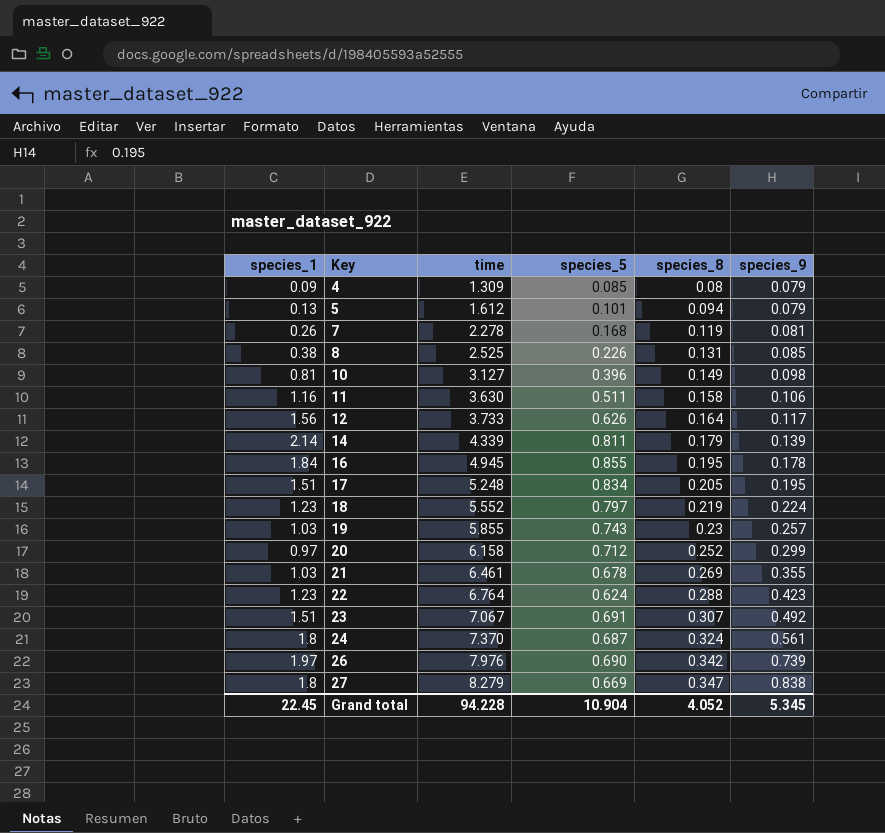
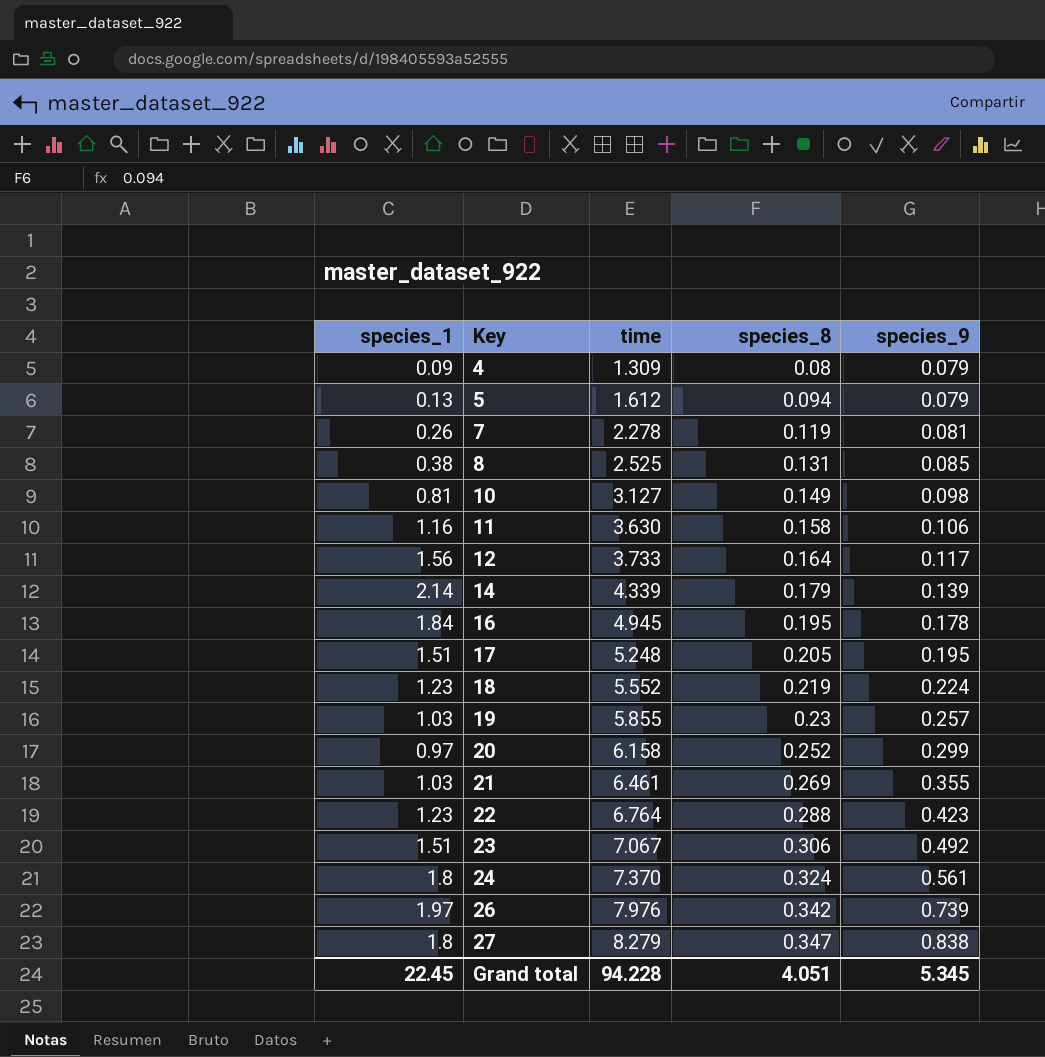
column species_5 | position: 4 -> none
23 | species_8: 0.307 -> 0.306
Grand total | species_8: 4.052 -> 4.051

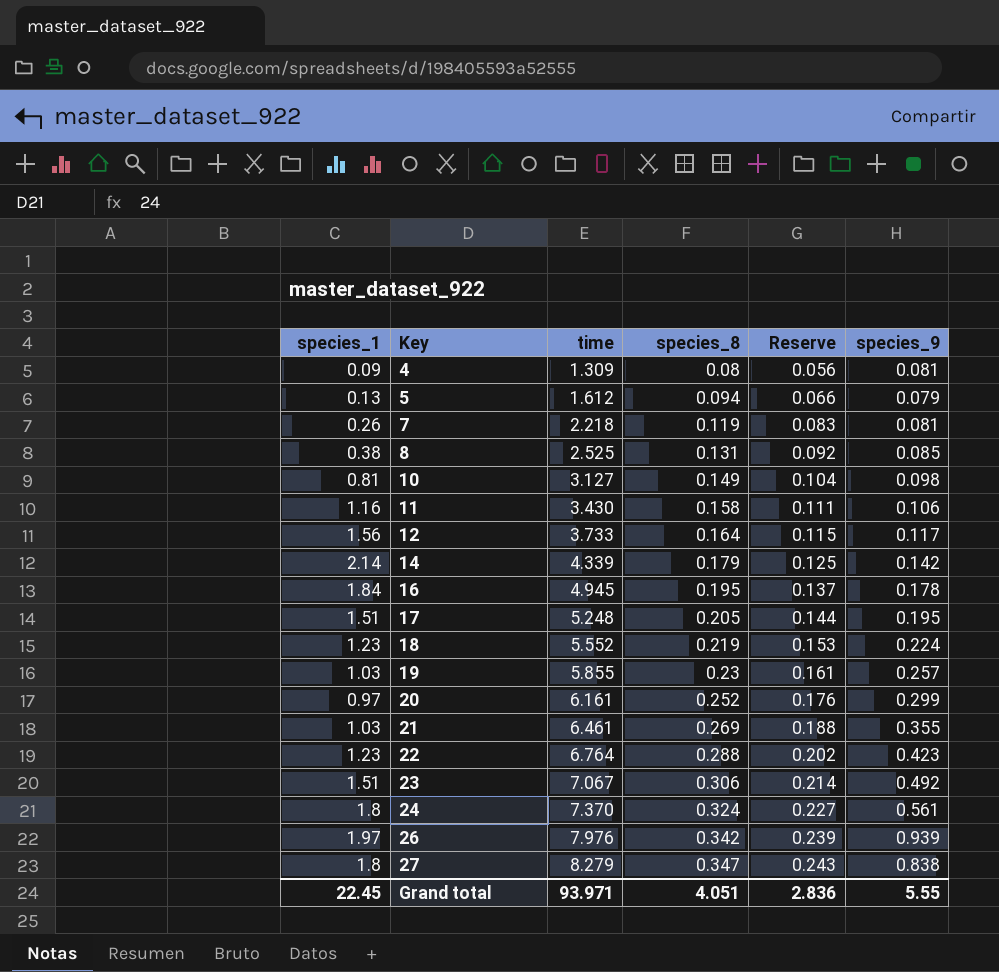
column Reserve | formula: none -> [species_8] * 0.7
4 | species_9: 0.079 -> 0.081
7 | time: 2.278 -> 2.218
11 | time: 3.630 -> 3.430
14 | species_9: 0.139 -> 0.142
20 | time: 6.158 -> 6.161
26 | species_9: 0.739 -> 0.939
Grand total | time: 94.228 -> 93.971
Grand total | species_9: 5.345 -> 5.55

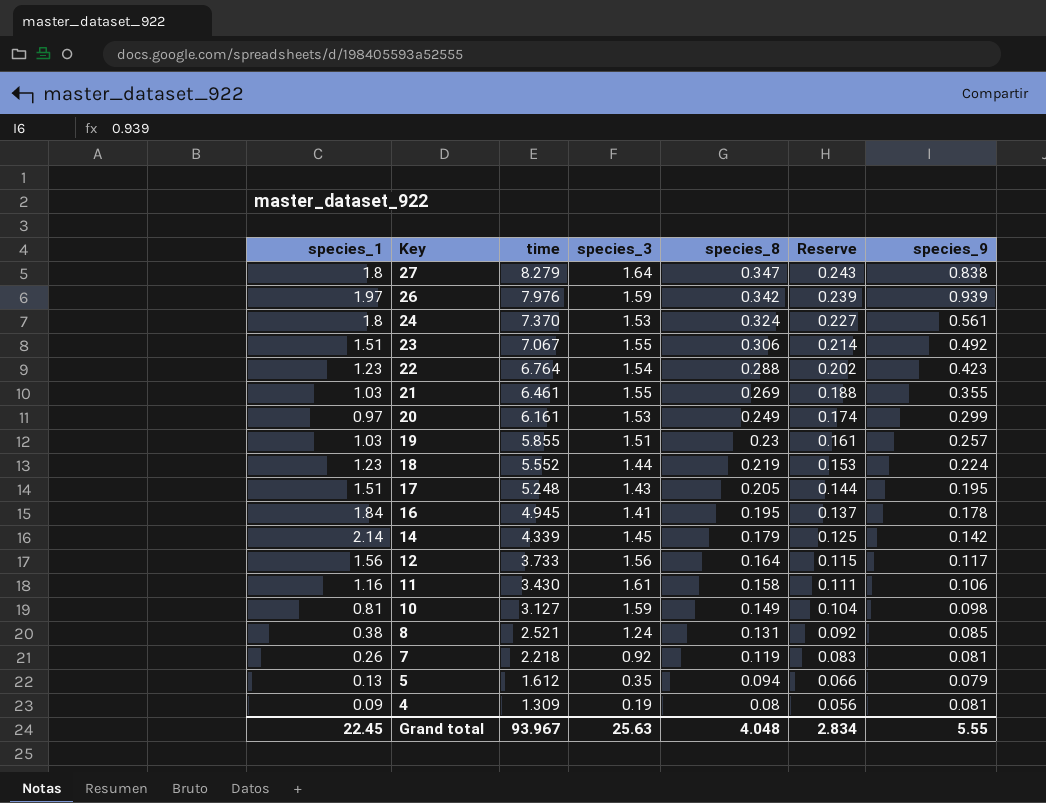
row order: Key ascending -> Key descending
column species_3 | position: none -> 4
20 | species_8: 0.252 -> 0.249
20 | Reserve: 0.176 -> 0.174
8 | time: 2.525 -> 2.521
Grand total | time: 93.971 -> 93.967
Grand total | species_8: 4.051 -> 4.048
Grand total | Reserve: 2.836 -> 2.834

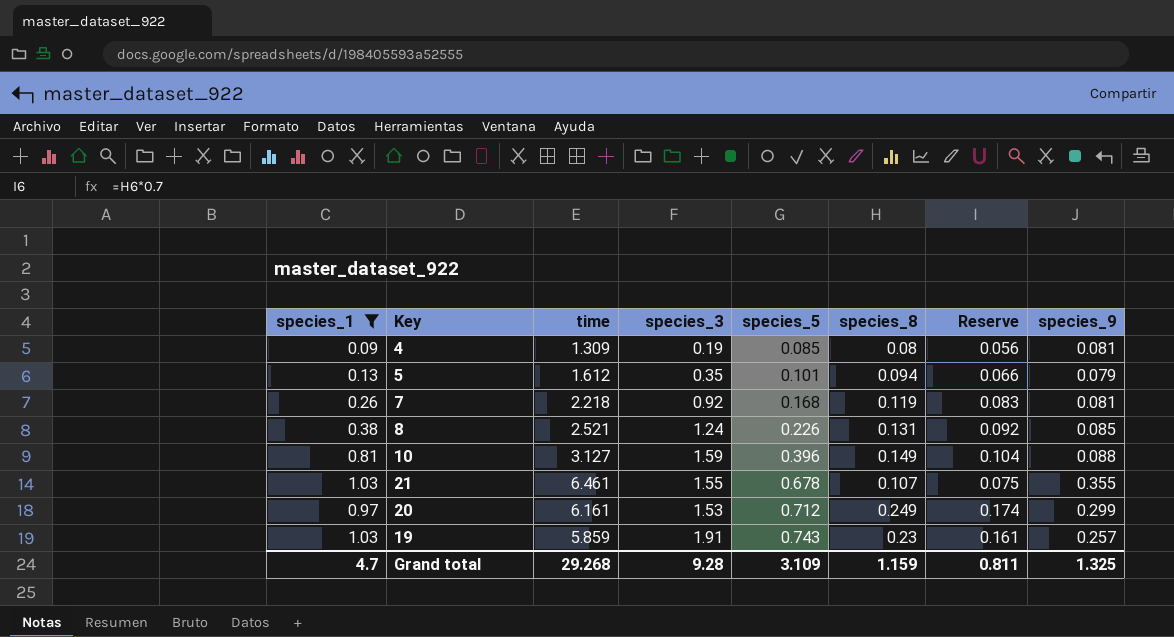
filter: none -> species_1 <= 1.03
row order: Key descending -> species_5 ascending
column species_5 | position: none -> 5
10 | species_9: 0.098 -> 0.088
21 | species_8: 0.269 -> 0.107
21 | Reserve: 0.188 -> 0.075
19 | time: 5.855 -> 5.859
19 | species_3: 1.51 -> 1.91
Grand total | species_1: 22.45 -> 4.7
Grand total | time: 93.967 -> 29.268
Grand total | species_3: 25.63 -> 9.28
Grand total | species_8: 4.048 -> 1.159
Grand total | Reserve: 2.834 -> 0.811
Grand total | species_9: 5.55 -> 1.325

